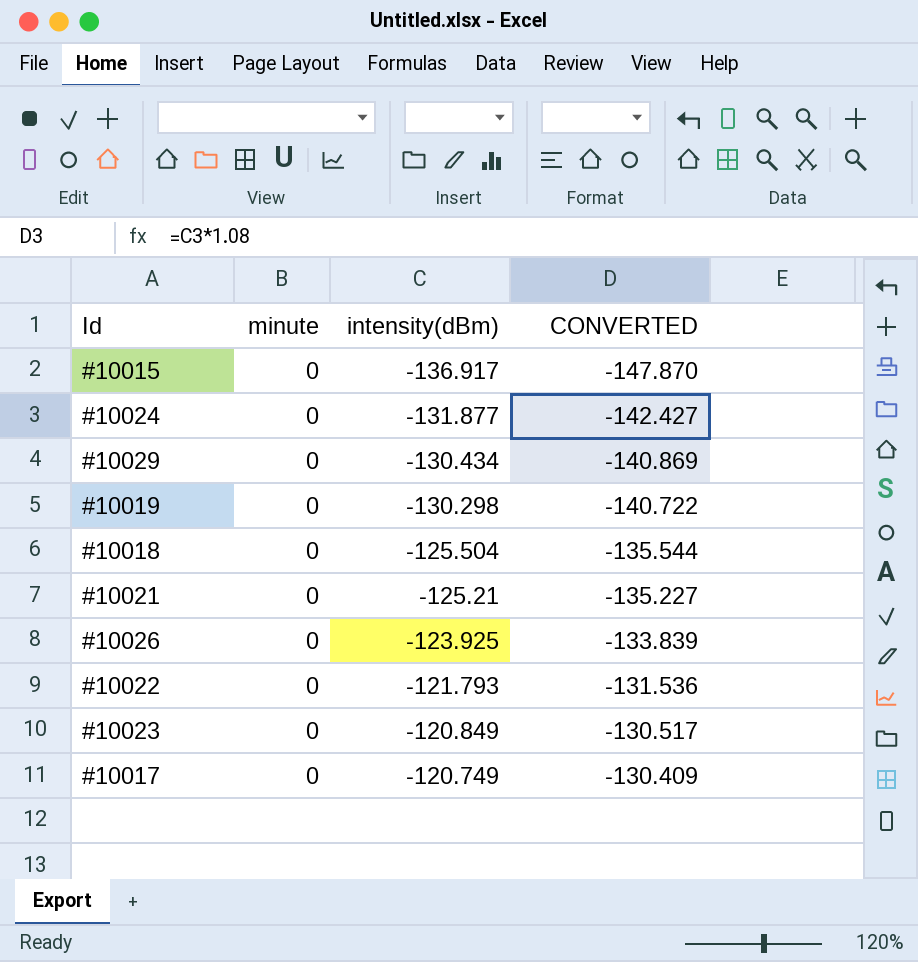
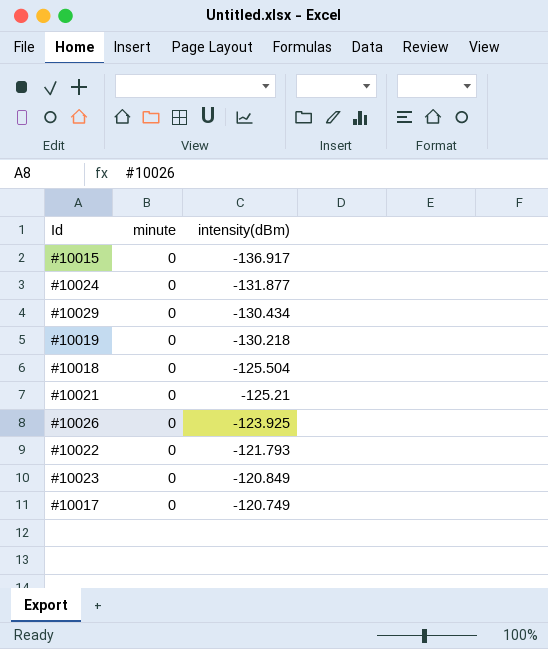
column CONVERTED | formula: [intensity(dBm)] * 1.08 -> none
#10019 | intensity(dBm): -130.298 -> -130.218

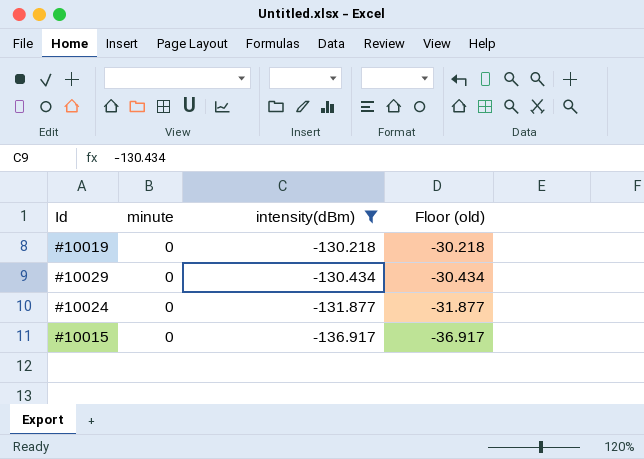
filter: none -> intensity(dBm) <= -130.218
row order: intensity(dBm) ascending -> intensity(dBm) descending
column Floor (old) | formula: none -> [intensity(dBm)] + 100

